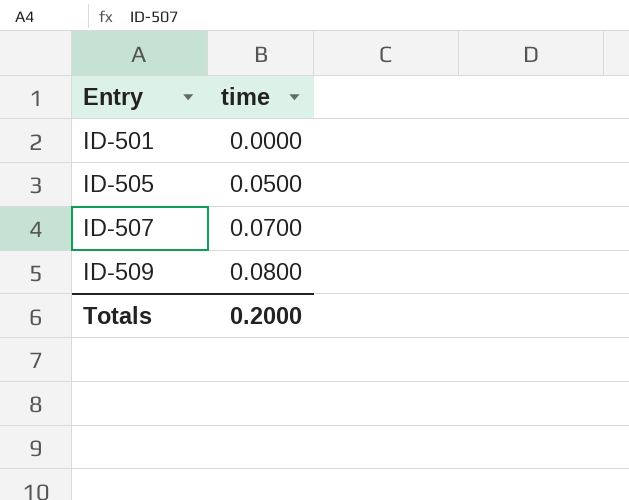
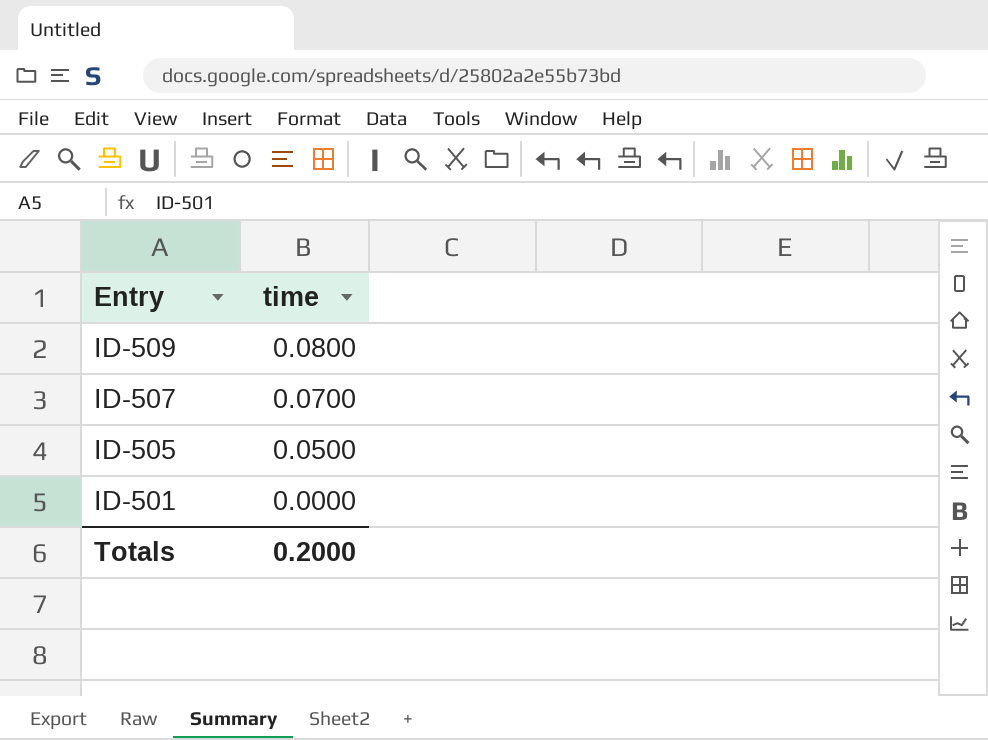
row order: Entry ascending -> Entry descending

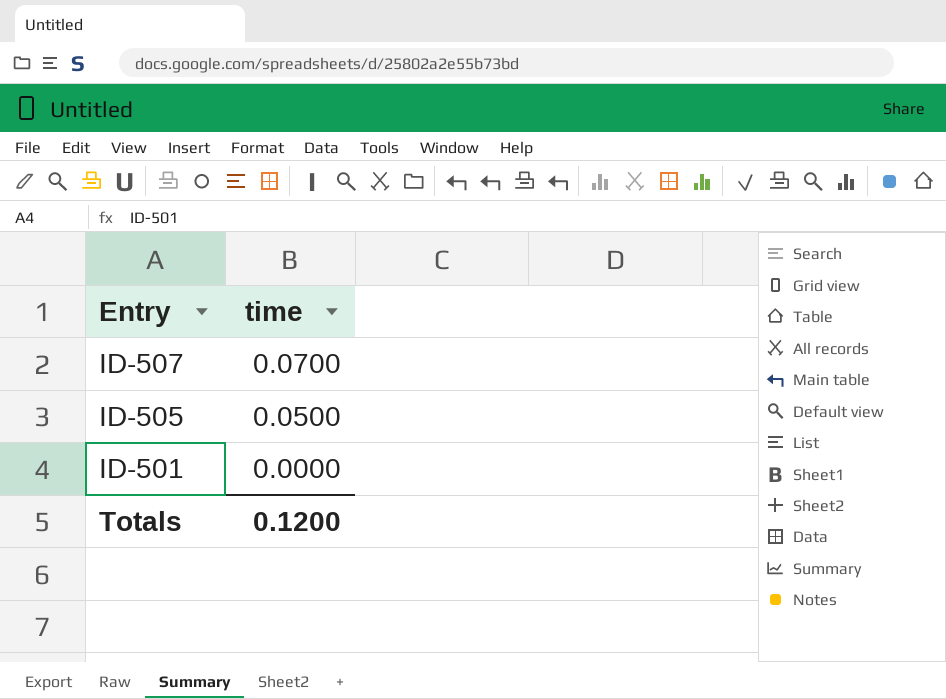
row ID-509: 0.0800 -> none
Totals | time: 0.2000 -> 0.1200

